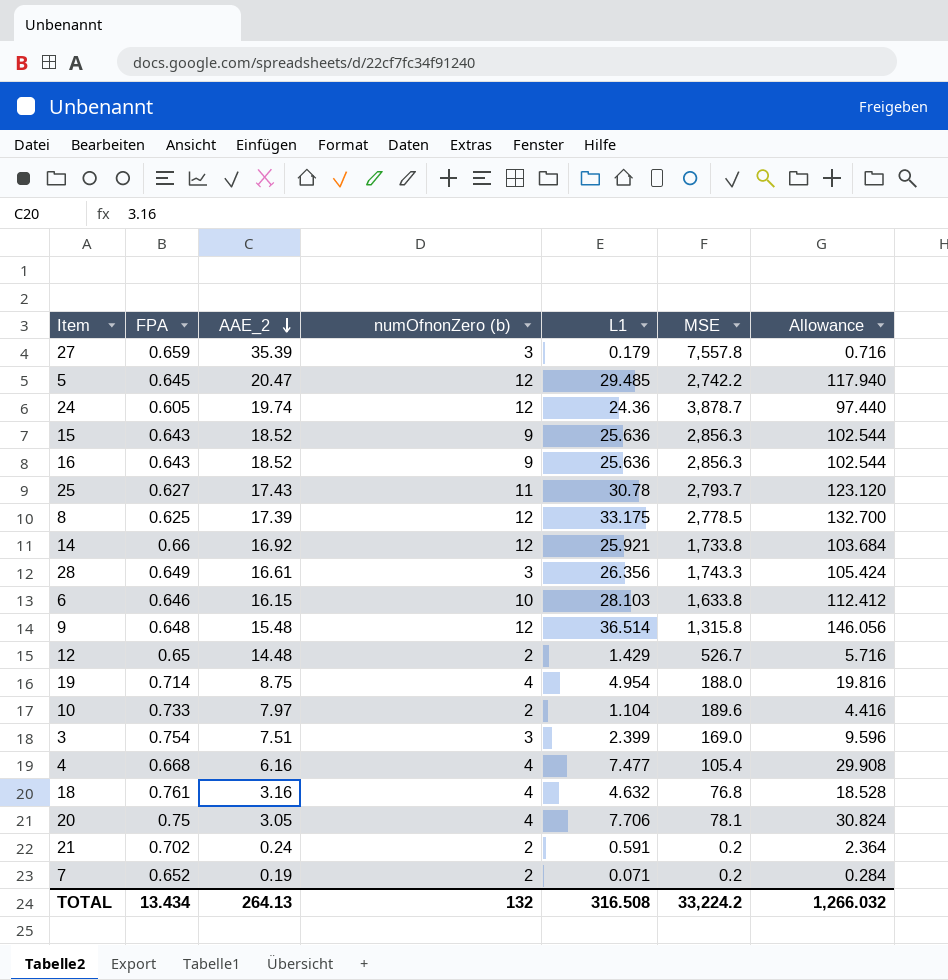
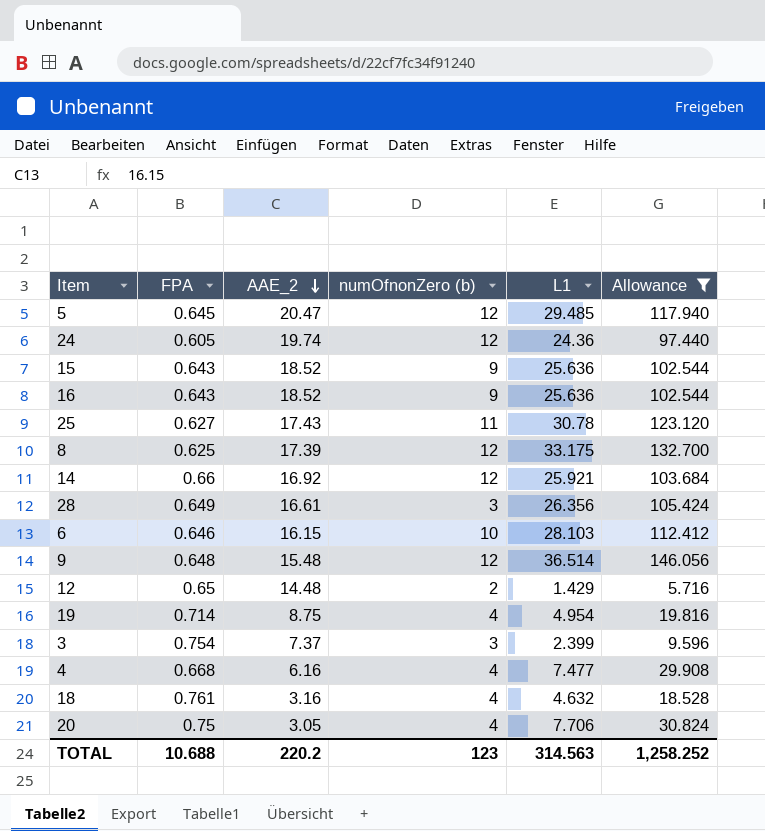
filter: none -> Allowance >= 5.716
column MSE | position: 6 -> none
3 | AAE_2: 7.51 -> 7.37
TOTAL | FPA: 13.434 -> 10.688
TOTAL | AAE_2: 264.13 -> 220.2
TOTAL | numOfnonZero (b): 132 -> 123
TOTAL | L1: 316.508 -> 314.563
TOTAL | Allowance: 1,266.032 -> 1,258.252

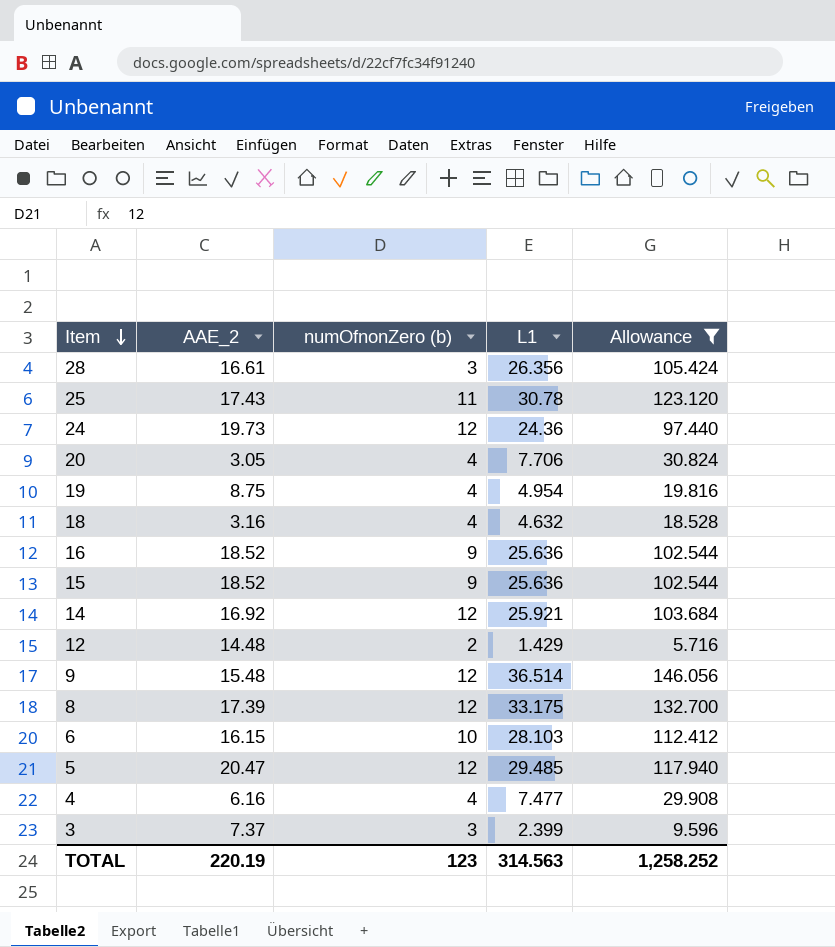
row order: AAE_2 descending -> Item descending
column FPA | position: 2 -> none
24 | AAE_2: 19.74 -> 19.73
TOTAL | AAE_2: 220.2 -> 220.19

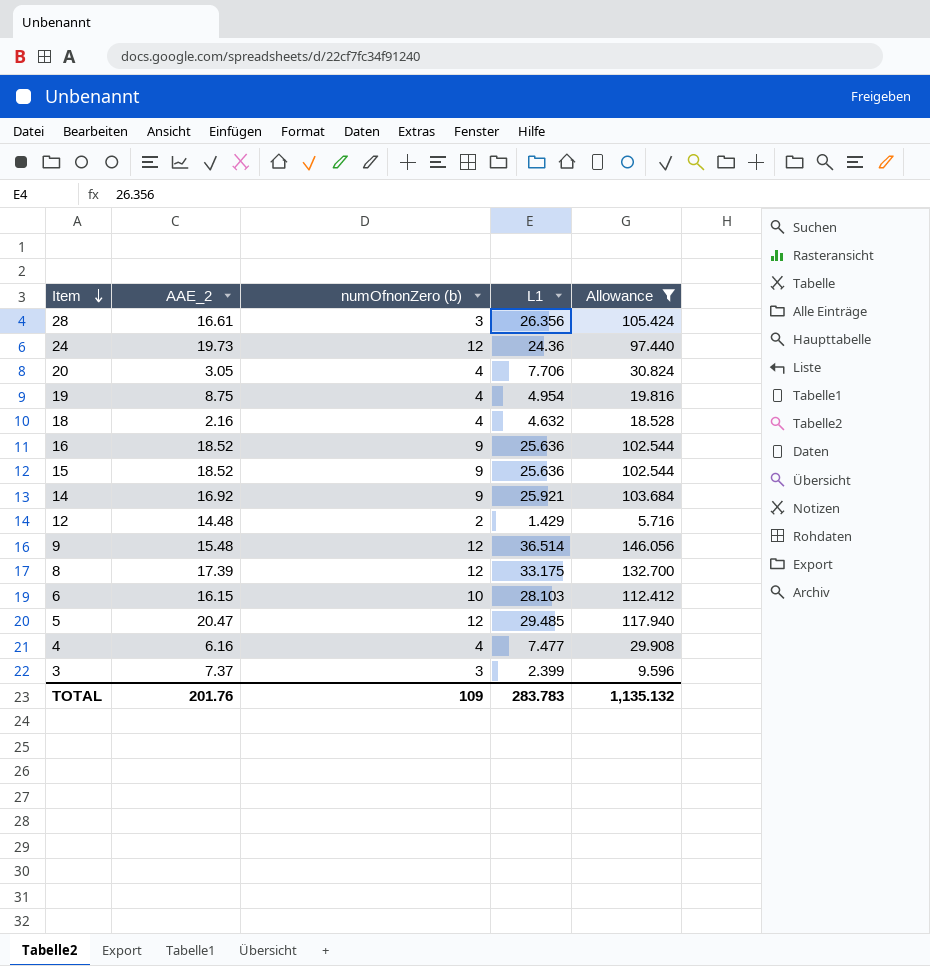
row 25: 17.43 | 11 | 30.78 | 123.120 -> none
18 | AAE_2: 3.16 -> 2.16
14 | numOfnonZero (b): 12 -> 9
TOTAL | AAE_2: 220.19 -> 201.76
TOTAL | numOfnonZero (b): 123 -> 109
TOTAL | L1: 314.563 -> 283.783
TOTAL | Allowance: 1,258.252 -> 1,135.132

